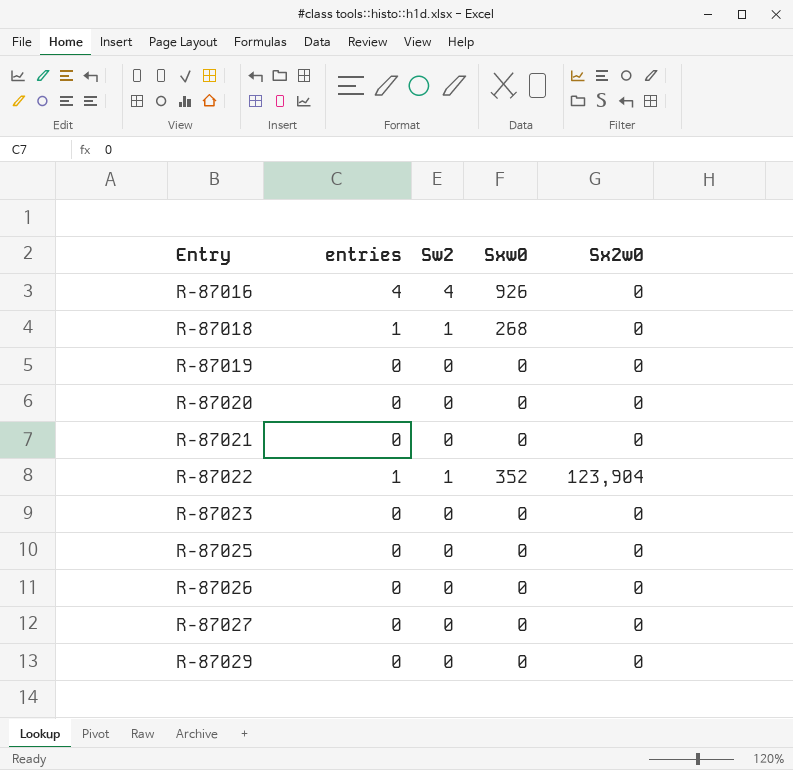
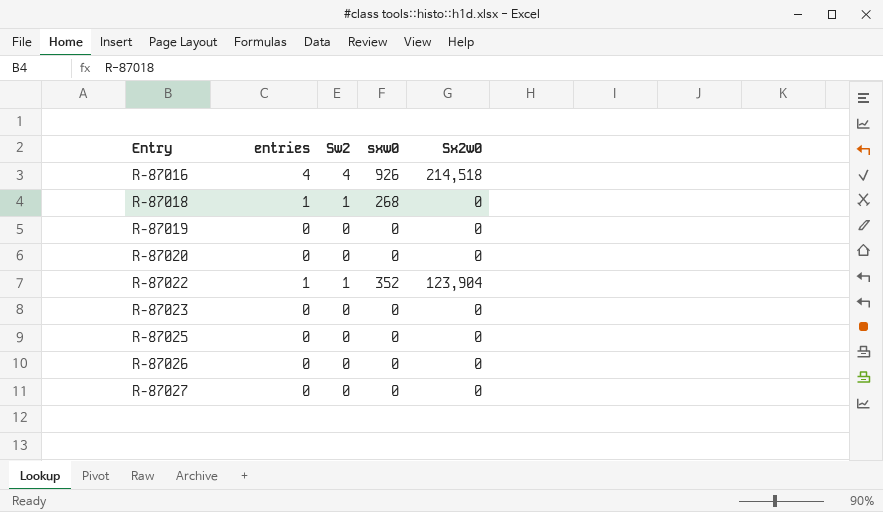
column name: Sxw0 -> sxw0
row R-87021: 0 | 0 | 0 | 0 -> none
row R-87029: 0 | 0 | 0 | 0 -> none
R-87016 | Sx2w0: 0 -> 214,518

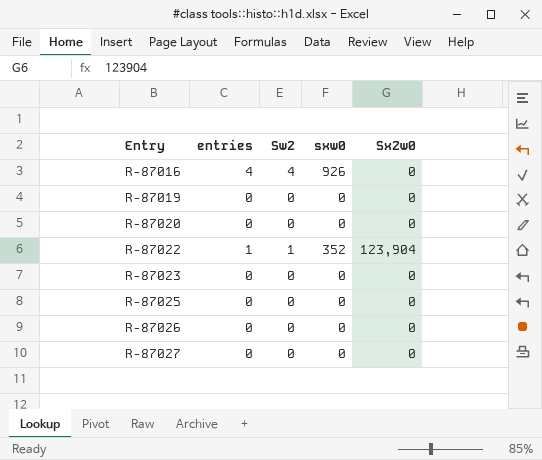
row R-87018: 1 | 1 | 268 | 0 -> none
R-87016 | Sx2w0: 214,518 -> 0

